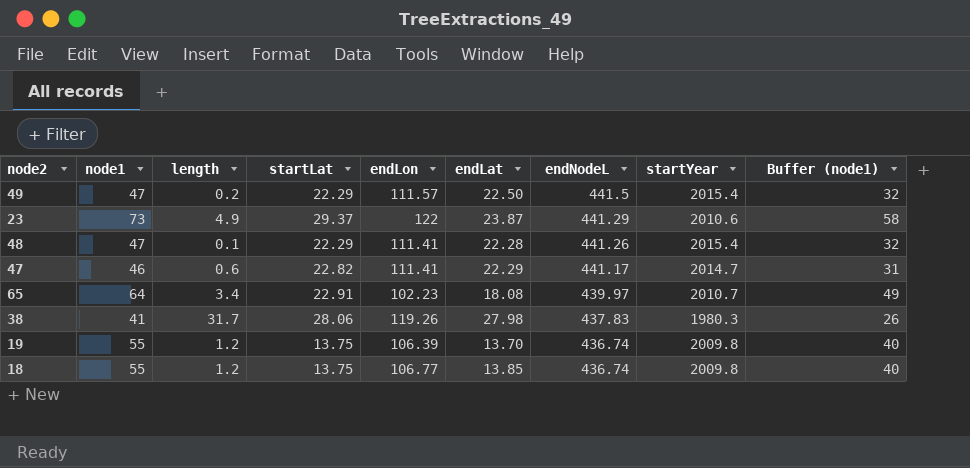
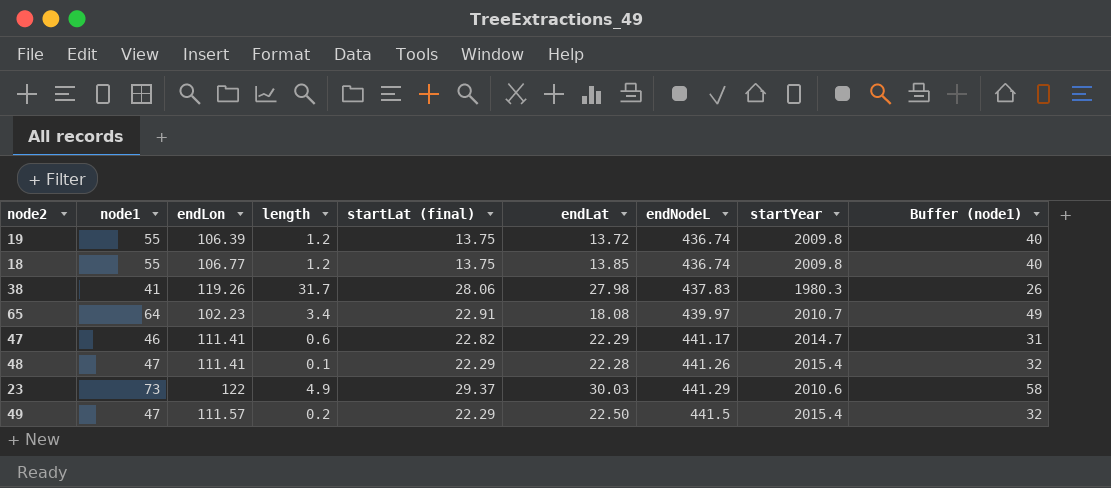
row order: endNodeL descending -> endNodeL ascending
column endLon | position: 5 -> 3
column name: startLat -> startLat (final)
19 | endLat: 13.70 -> 13.72
23 | endLat: 23.87 -> 30.03

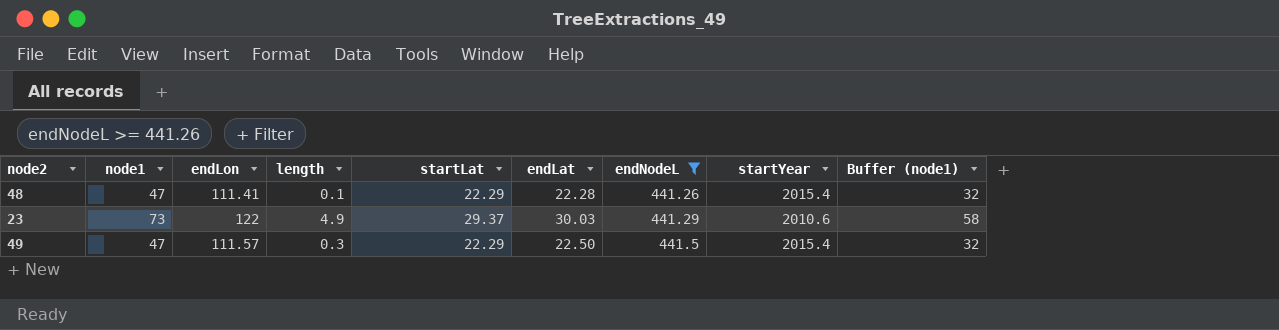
filter: none -> endNodeL >= 441.26
column name: startLat (final) -> startLat
49 | length: 0.2 -> 0.3

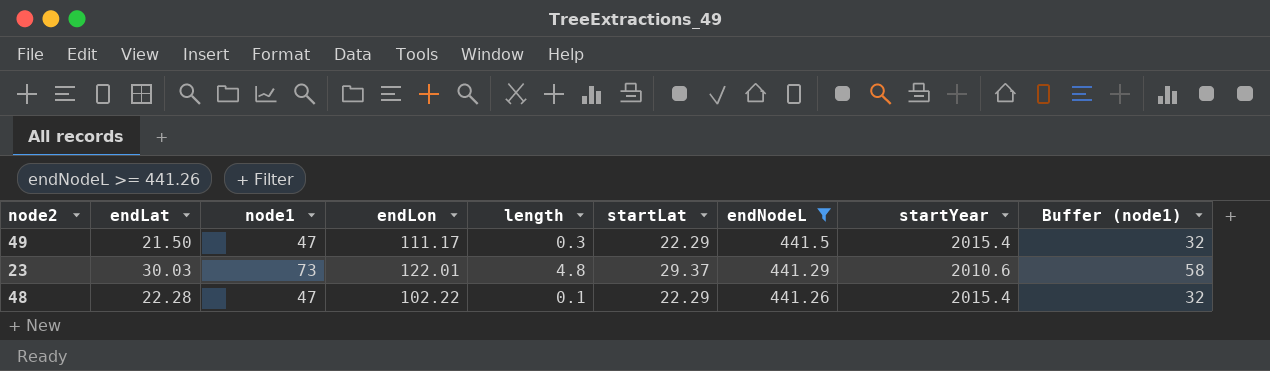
row order: endNodeL ascending -> endNodeL descending
column endLat | position: 6 -> 2
49 | endLat: 22.50 -> 21.50
49 | endLon: 111.57 -> 111.17
23 | endLon: 122 -> 122.01
23 | length: 4.9 -> 4.8
48 | endLon: 111.41 -> 102.22

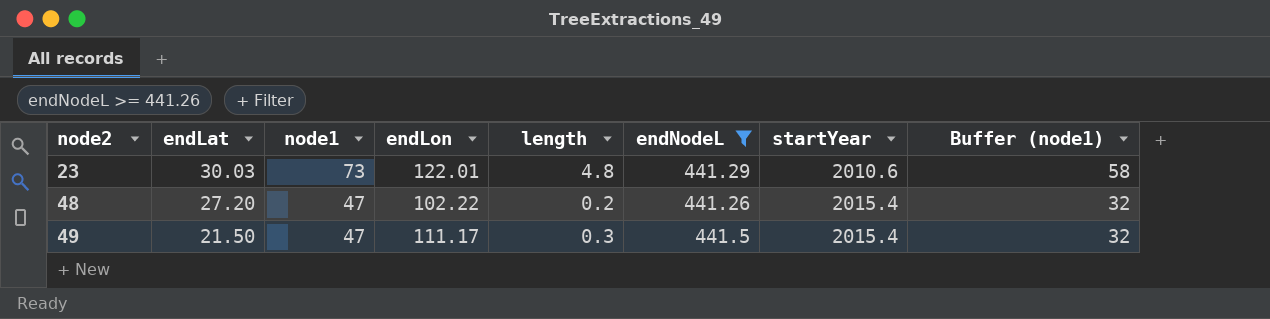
row order: endNodeL descending -> node2 ascending
column startLat | position: 6 -> none
48 | endLat: 22.28 -> 27.20
48 | length: 0.1 -> 0.2

